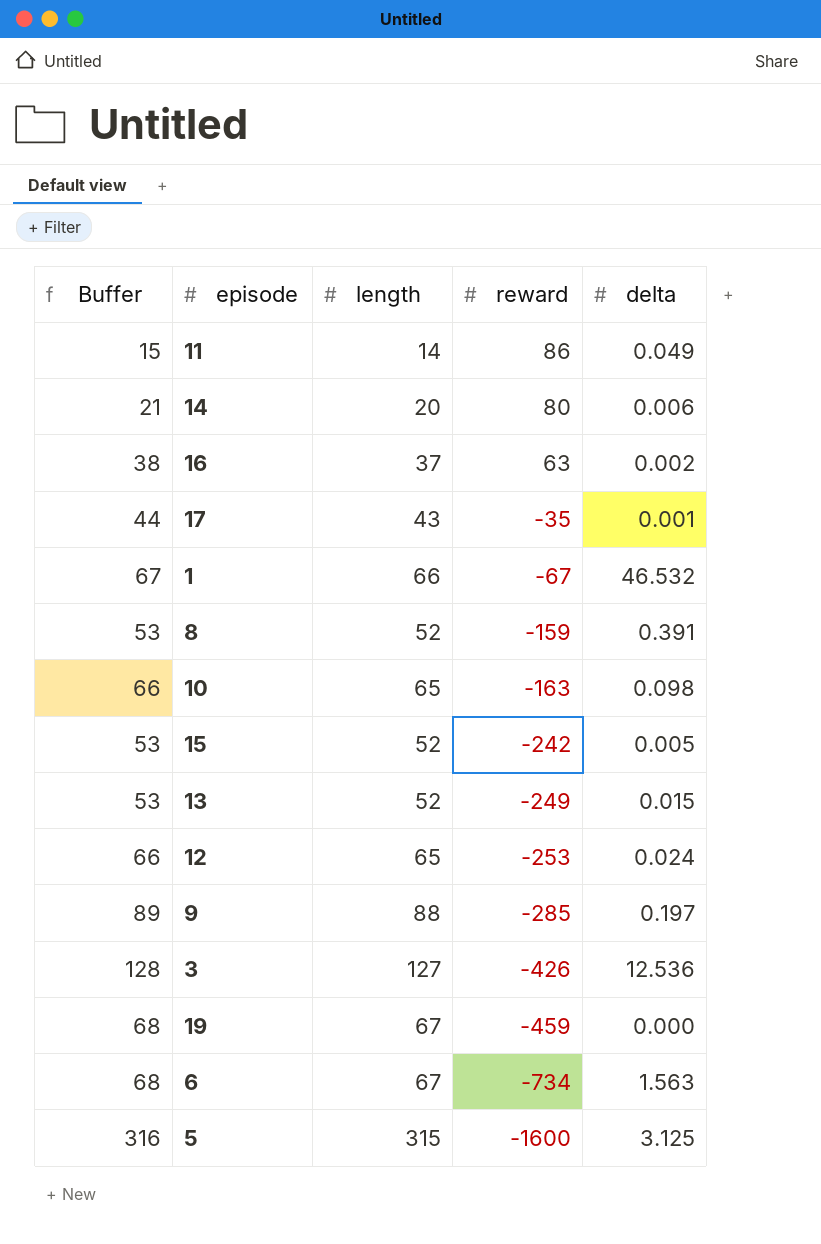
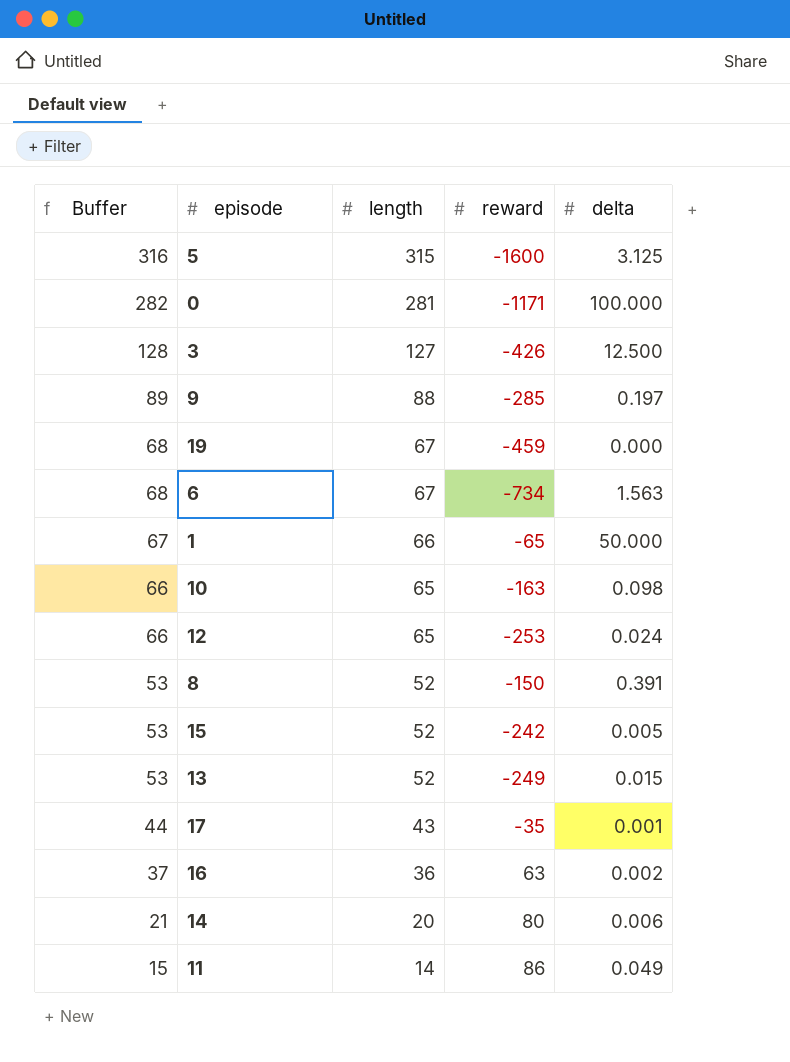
row order: reward descending -> Buffer descending
row 0: none -> 282 | 281 | -1171 | 100.000
3 | delta: 12.536 -> 12.500
1 | reward: -67 -> -65
1 | delta: 46.532 -> 50.000
8 | reward: -159 -> -150
16 | Buffer: 38 -> 37
16 | length: 37 -> 36

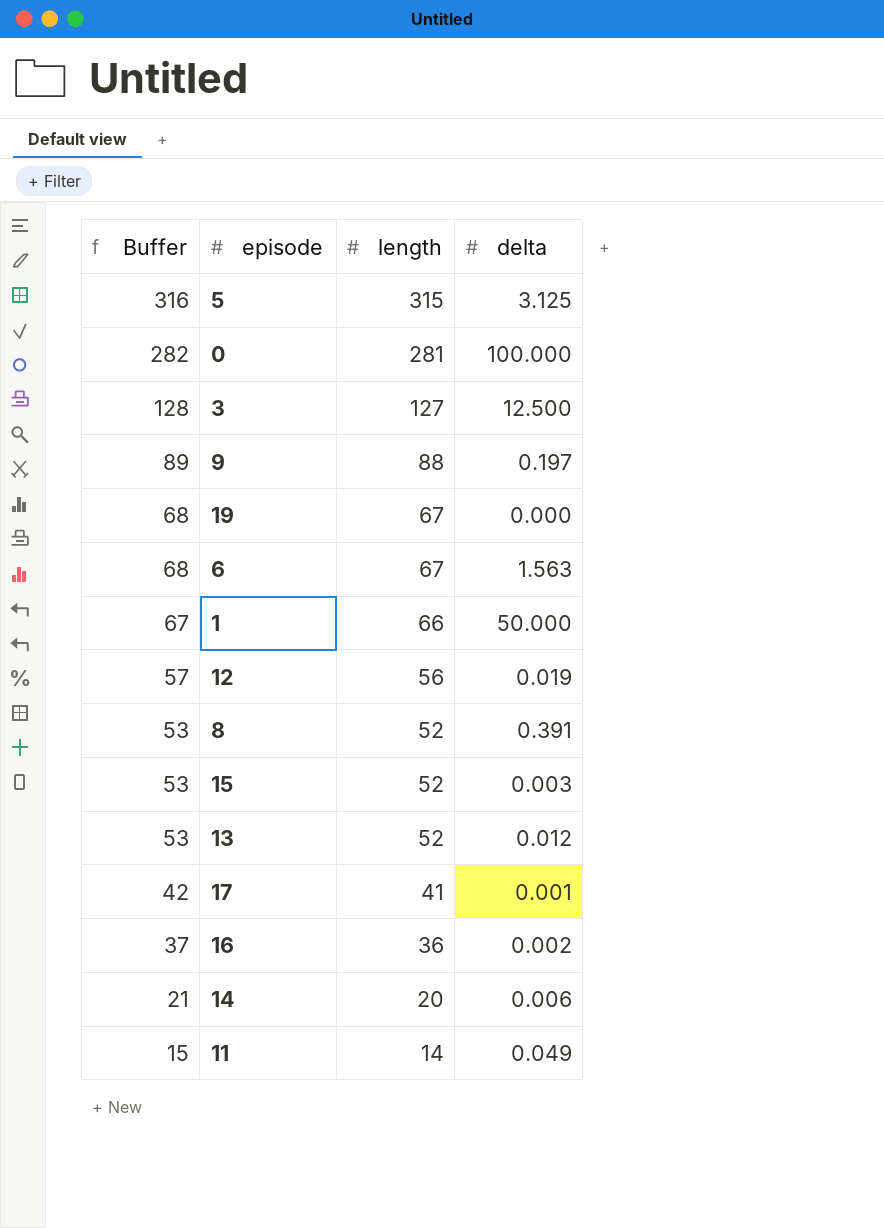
column reward | position: 4 -> none
row 10: 66 | 65 | -163 | 0.098 -> none
12 | Buffer: 66 -> 57
12 | length: 65 -> 56
12 | delta: 0.024 -> 0.019
15 | delta: 0.005 -> 0.003
13 | delta: 0.015 -> 0.012
17 | Buffer: 44 -> 42
17 | length: 43 -> 41

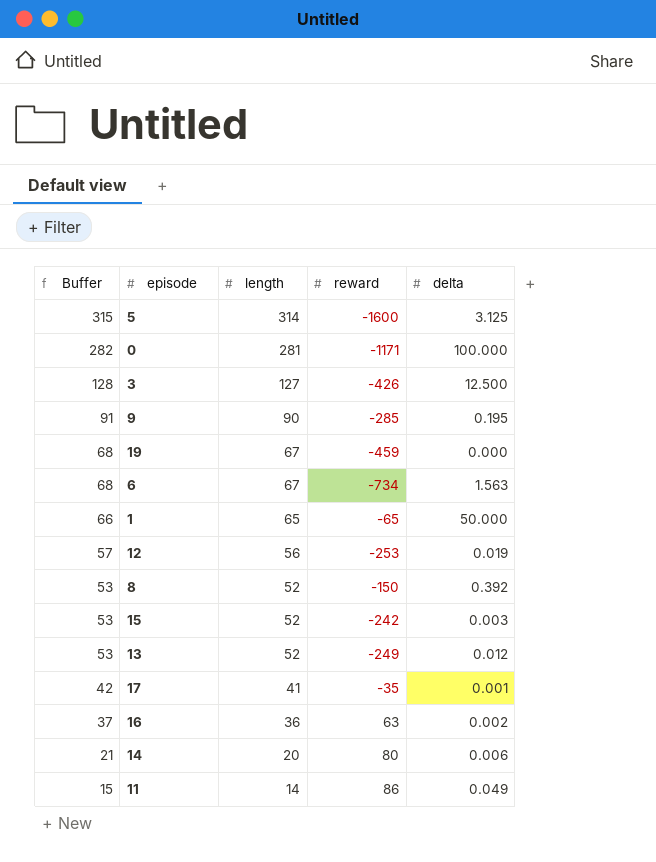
column reward | position: none -> 4
5 | Buffer: 316 -> 315
5 | length: 315 -> 314
9 | Buffer: 89 -> 91
9 | length: 88 -> 90
9 | delta: 0.197 -> 0.195
1 | Buffer: 67 -> 66
1 | length: 66 -> 65
8 | delta: 0.391 -> 0.392

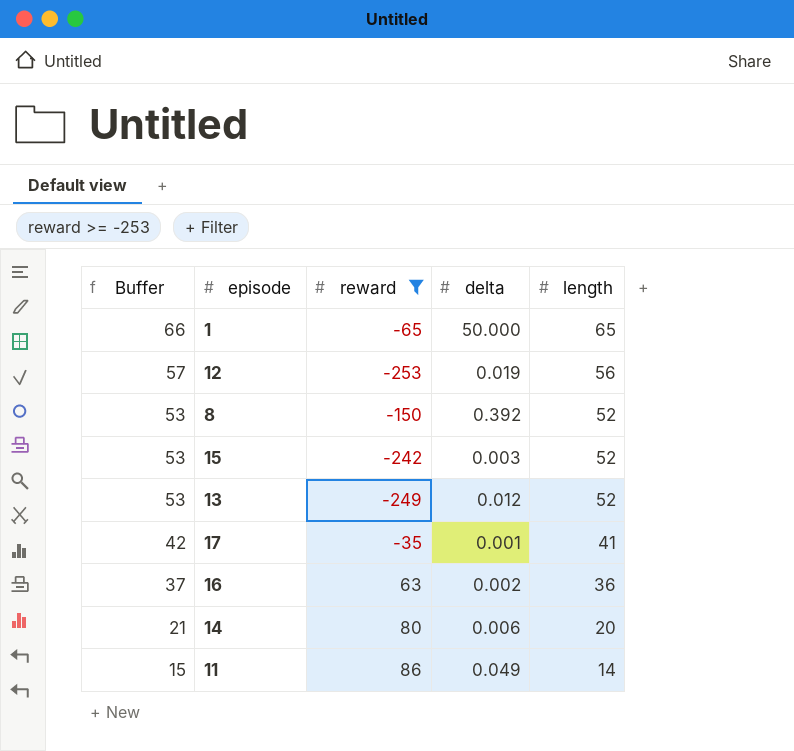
filter: none -> reward >= -253
column length | position: 3 -> 5

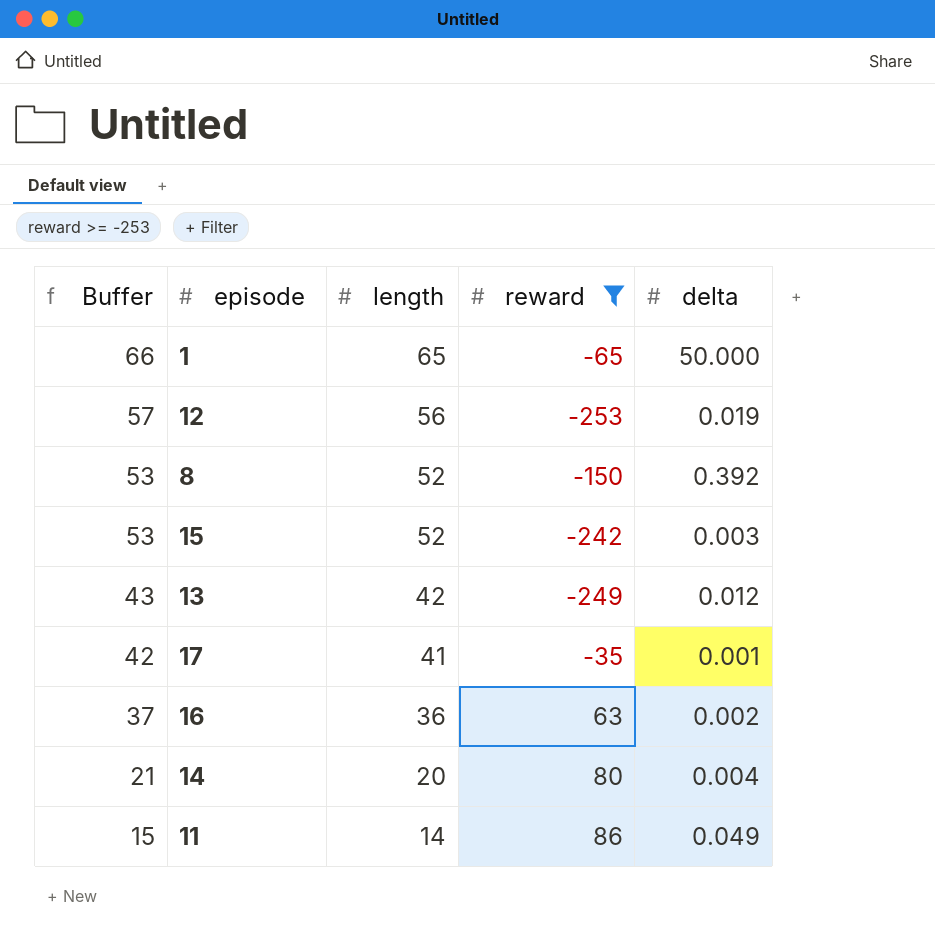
column length | position: 5 -> 3
13 | Buffer: 53 -> 43
13 | length: 52 -> 42
14 | delta: 0.006 -> 0.004

